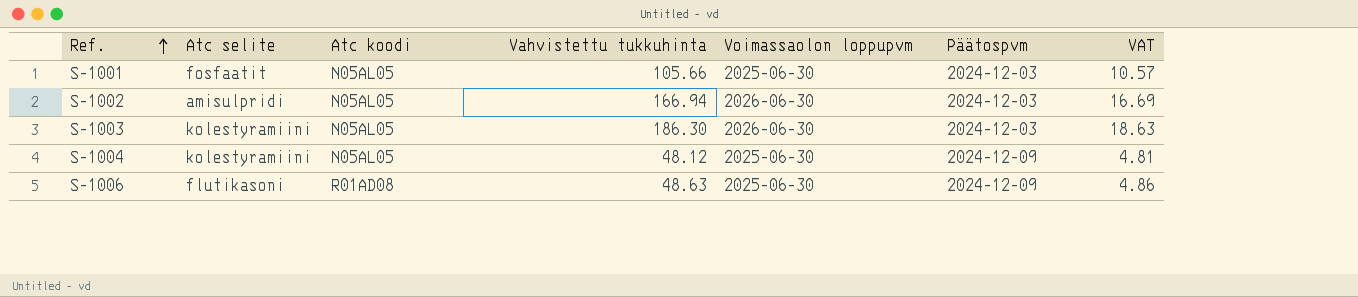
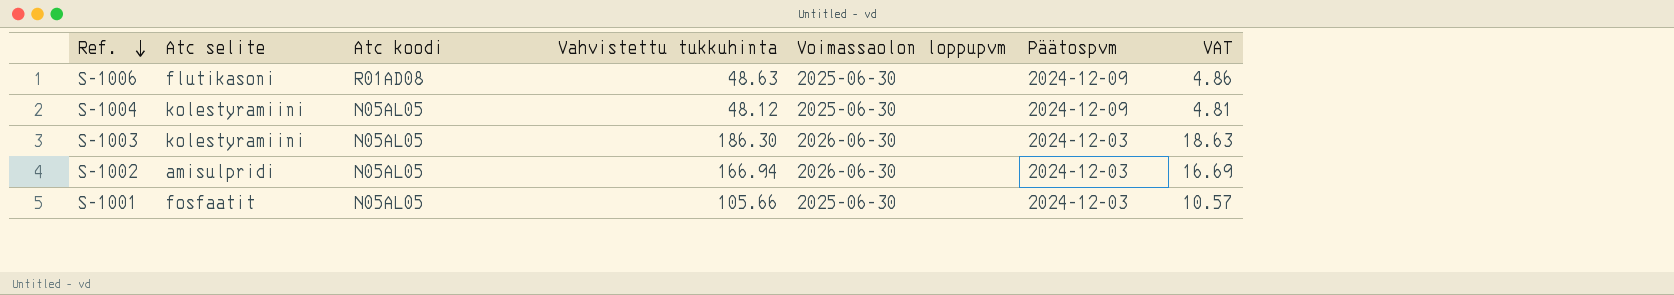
row order: Ref. ascending -> Ref. descending

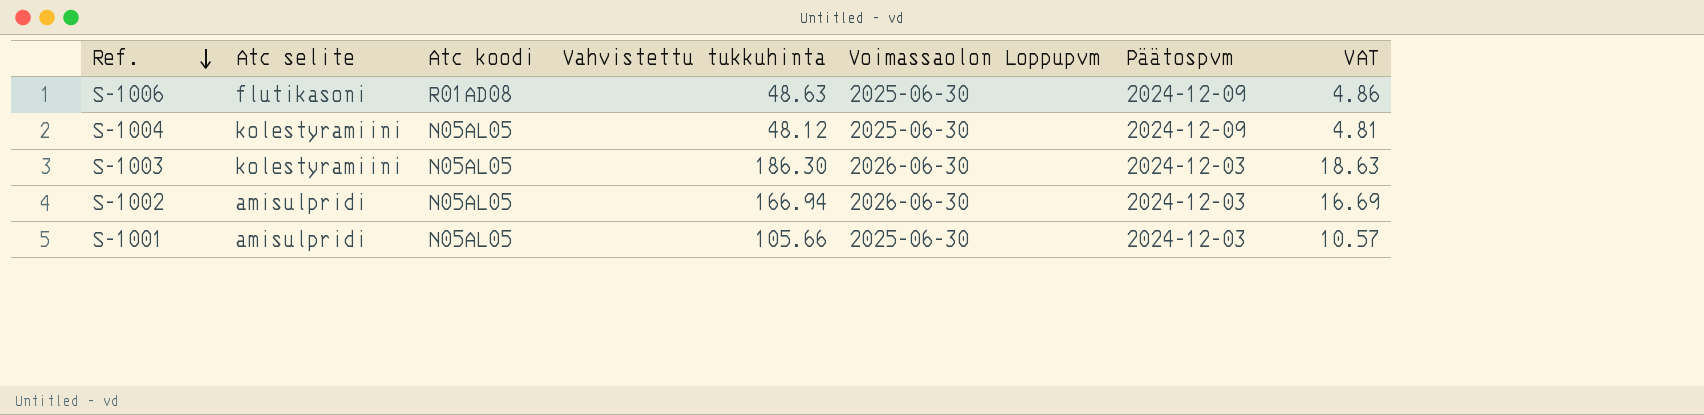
column name: Voimassaolon loppupvm -> Voimassaolon Loppupvm
S-1001 | Atc selite: fosfaatit -> amisulpridi

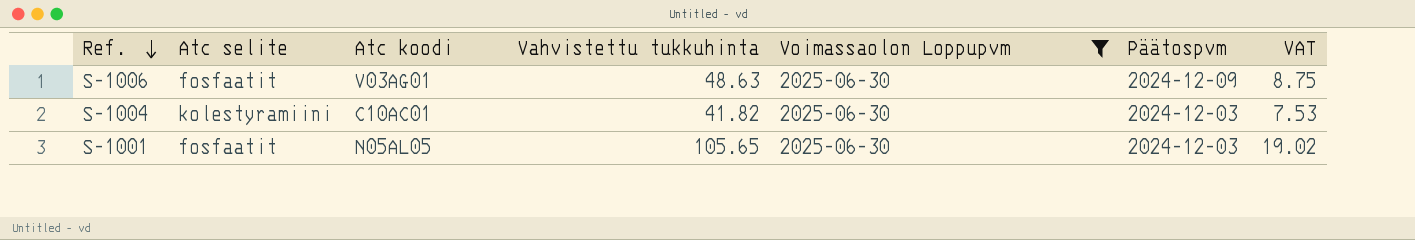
filter: none -> Voimassaolon Loppupvm = 2025-06-30
column VAT | formula: [Vahvistettu tukkuhinta] * 0.1 -> [Vahvistettu tukkuhinta] * 0.18
S-1006 | Atc selite: flutikasoni -> fosfaatit
S-1006 | Atc koodi: R01AD08 -> V03AG01
S-1004 | Atc koodi: N05AL05 -> C10AC01
S-1004 | Vahvistettu tukkuhinta: 48.12 -> 41.82
S-1004 | Päätospvm: 2024-12-09 -> 2024-12-03
S-1001 | Atc selite: amisulpridi -> fosfaatit
S-1001 | Vahvistettu tukkuhinta: 105.66 -> 105.65

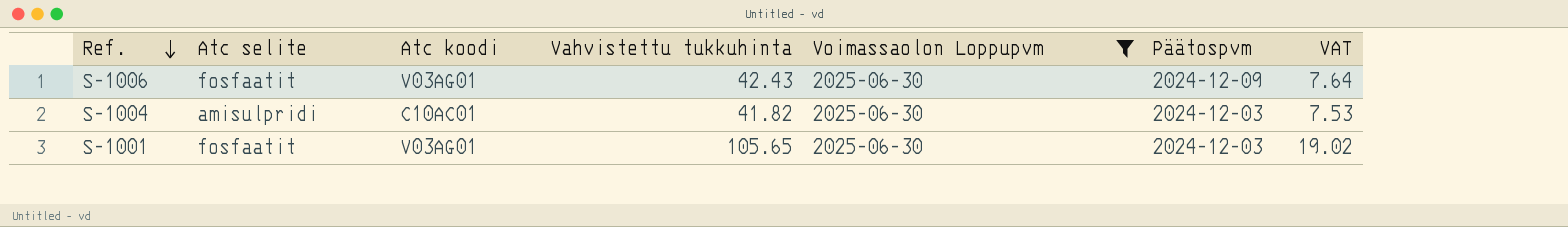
S-1006 | Vahvistettu tukkuhinta: 48.63 -> 42.43
S-1006 | VAT: 8.75 -> 7.64
S-1004 | Atc selite: kolestyramiini -> amisulpridi
S-1001 | Atc koodi: N05AL05 -> V03AG01

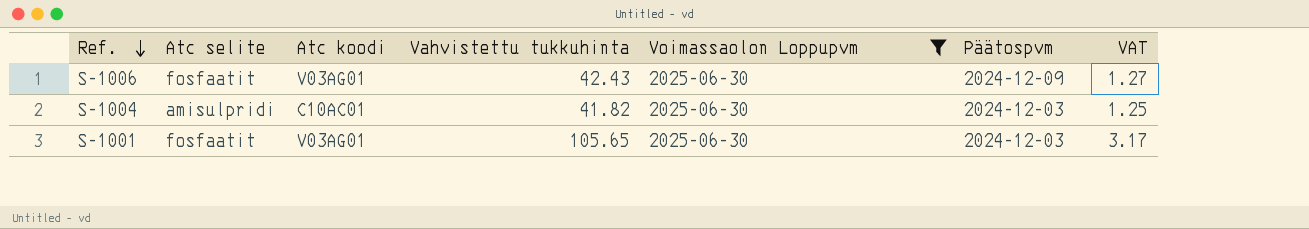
column VAT | formula: [Vahvistettu tukkuhinta] * 0.18 -> [Vahvistettu tukkuhinta] * 0.03

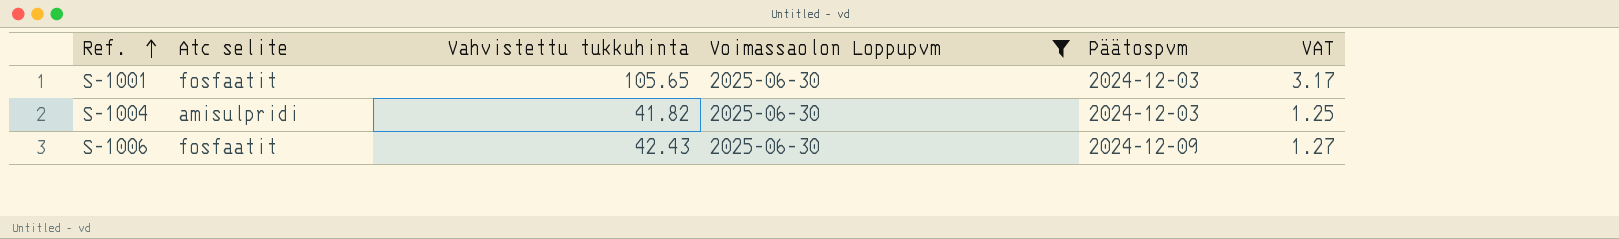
row order: Ref. descending -> Ref. ascending
column Atc koodi | position: 3 -> none

